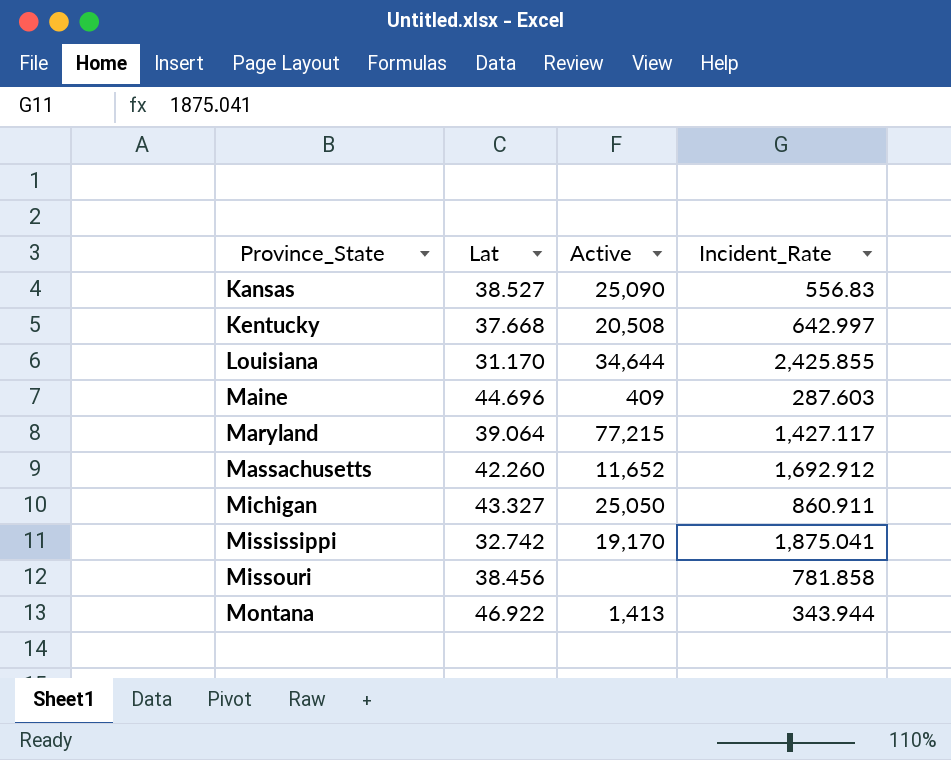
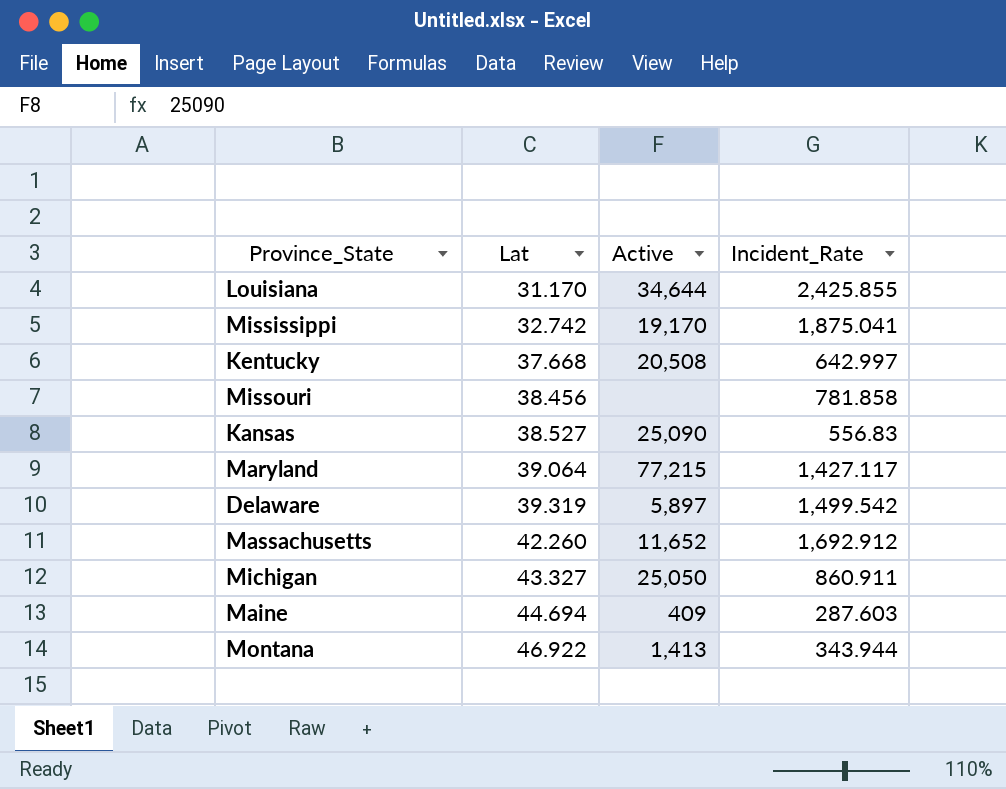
row order: Province_State ascending -> Lat ascending
row Delaware: none -> 39.319 | 5,897 | 1,499.542
Maine | Lat: 44.696 -> 44.694

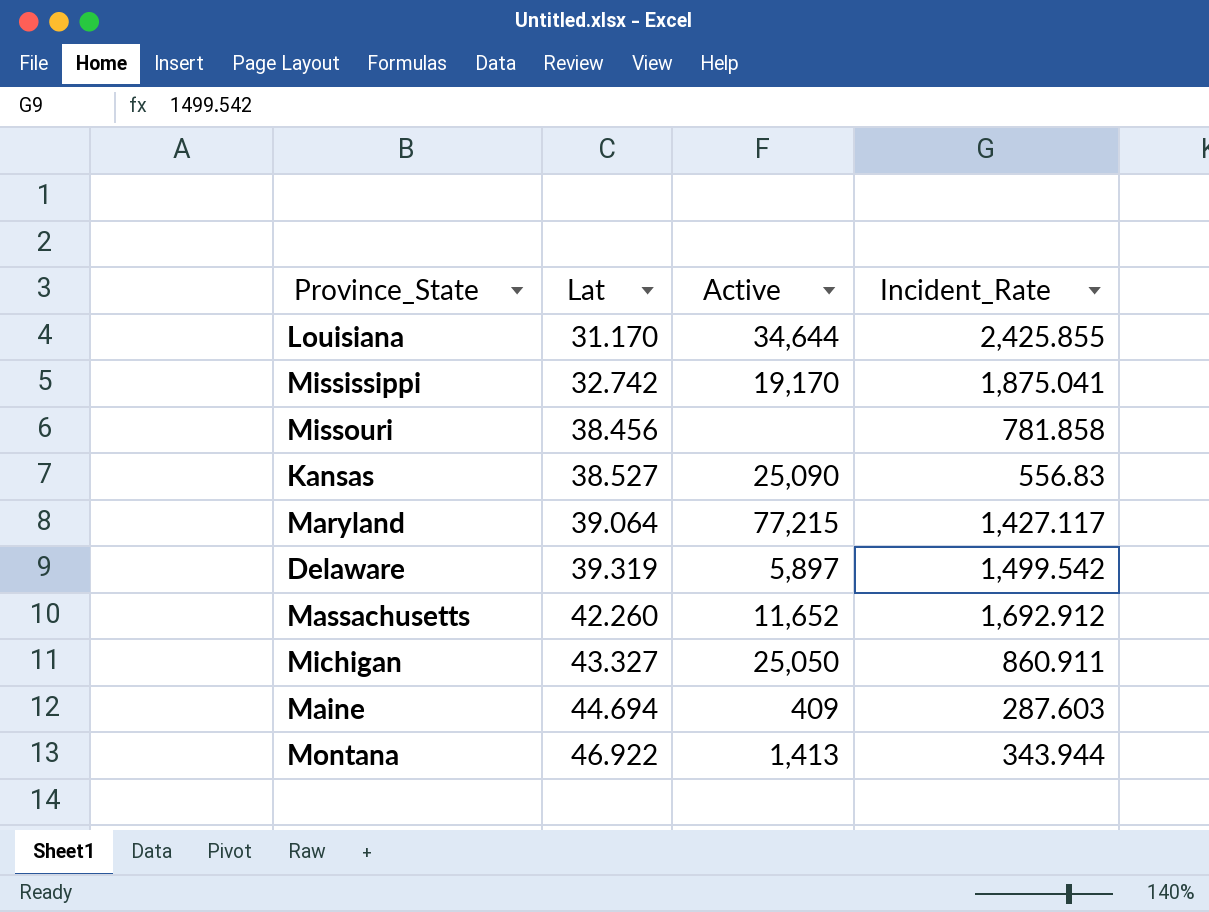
row Kentucky: 37.668 | 20,508 | 642.997 -> none

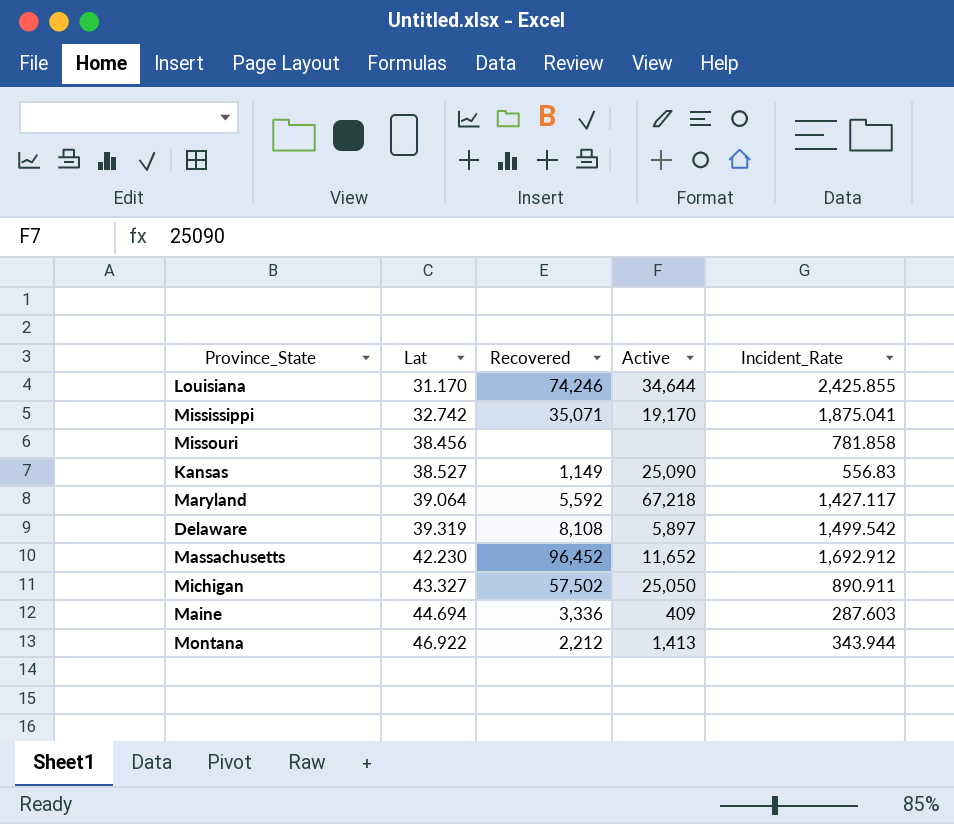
column Recovered | position: none -> 3
Maryland | Active: 77,215 -> 67,218
Massachusetts | Lat: 42.260 -> 42.230
Michigan | Incident_Rate: 860.911 -> 890.911

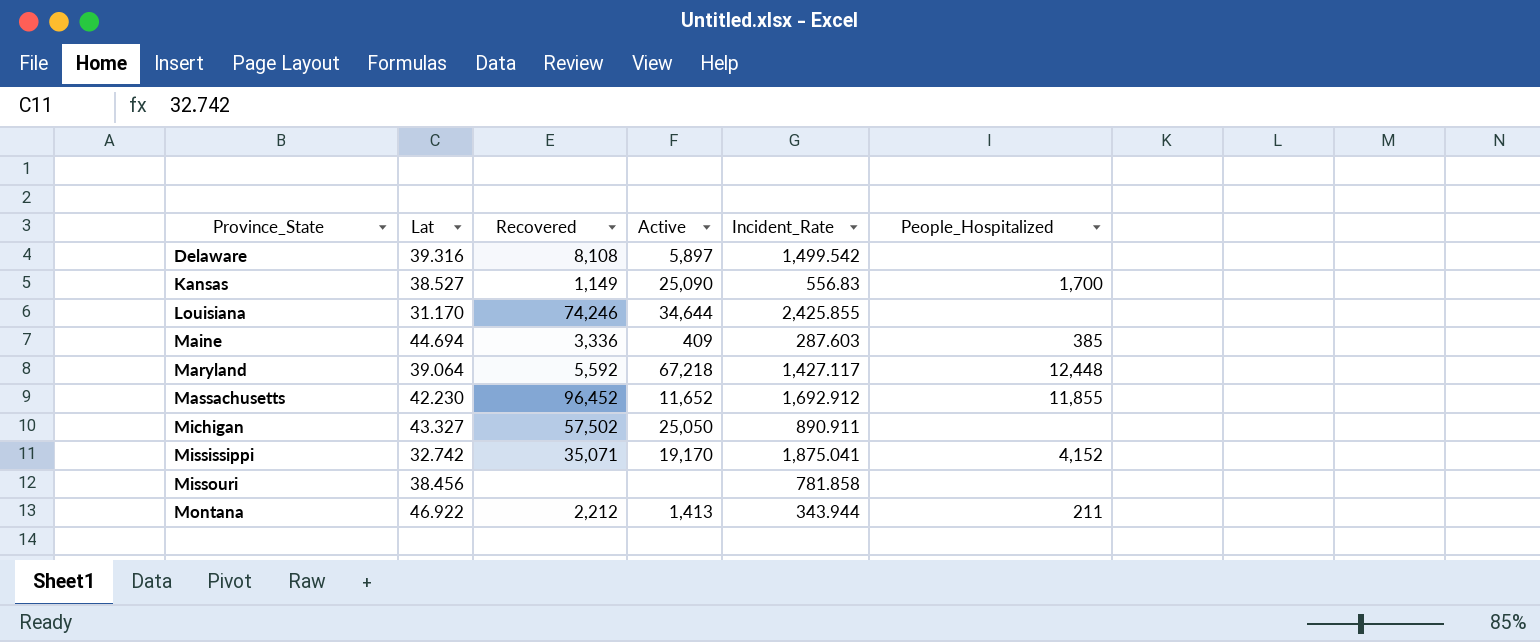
row order: Lat ascending -> Province_State ascending
column People_Hospitalized | position: none -> 6
Delaware | Lat: 39.319 -> 39.316

